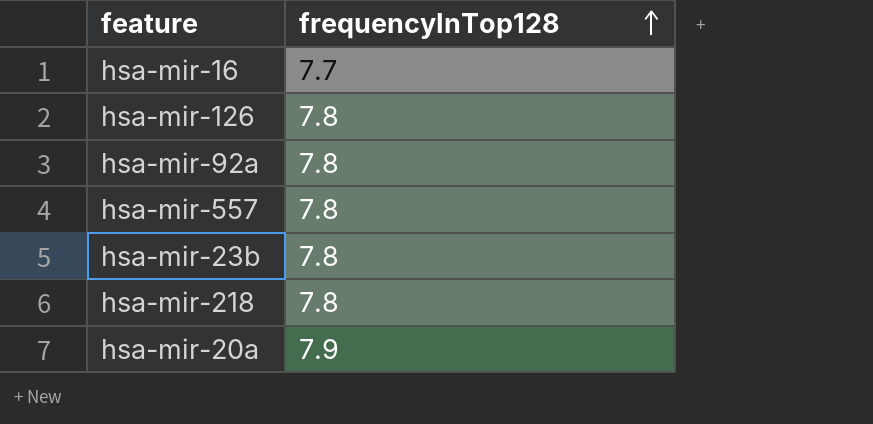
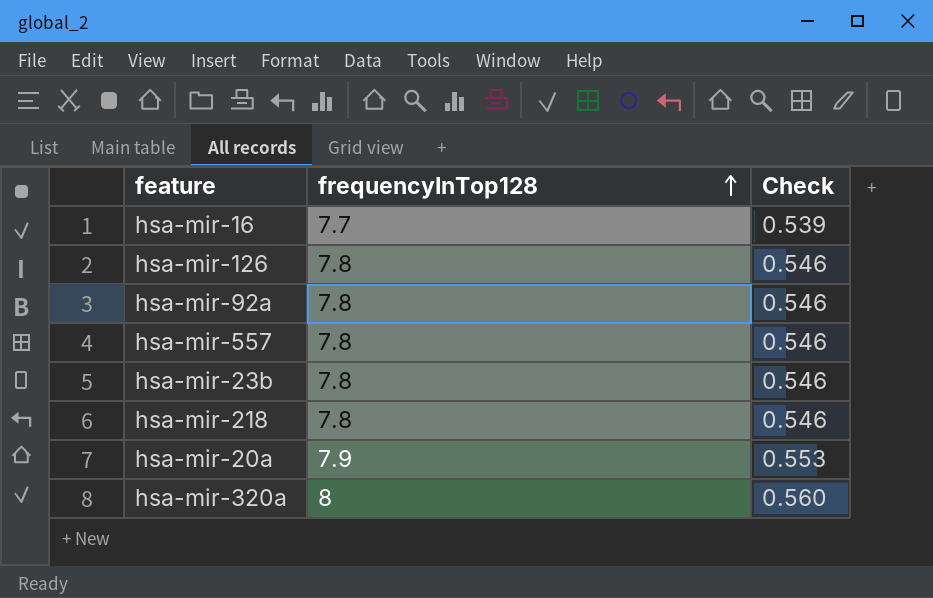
column Check | formula: none -> [frequencyInTop128] * 0.07
row hsa-mir-320a: none -> 8 | 0.560

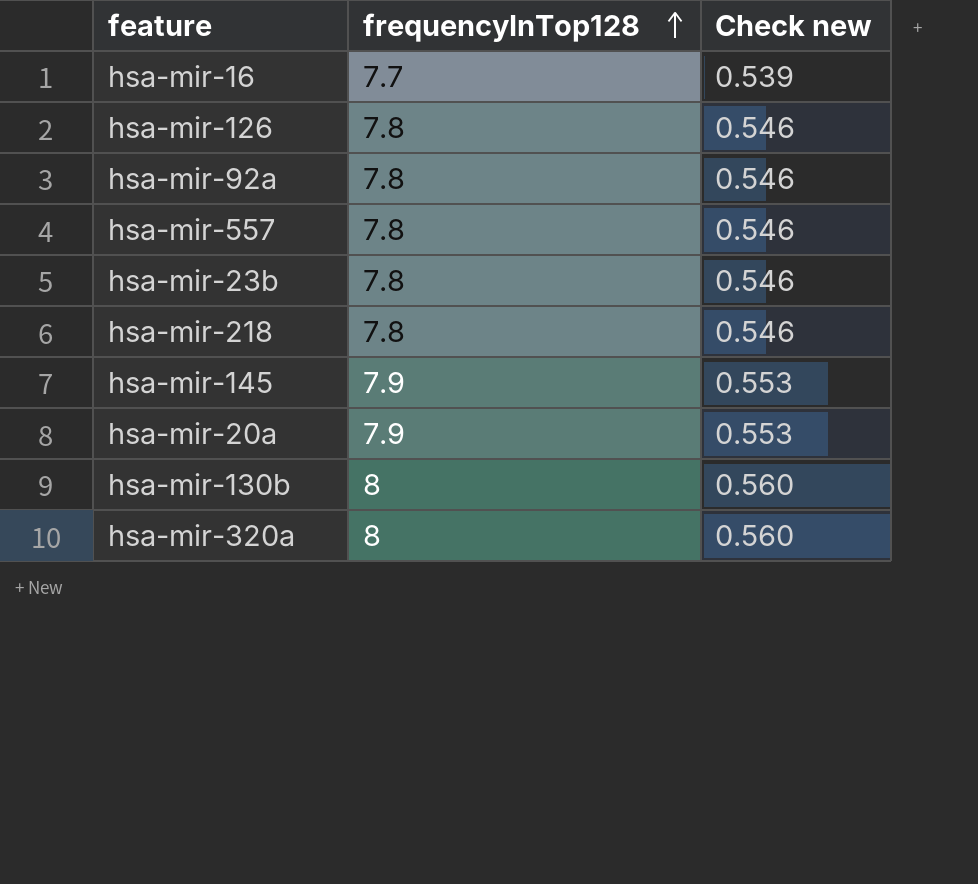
column name: Check -> Check new
row hsa-mir-145: none -> 7.9 | 0.553
row hsa-mir-130b: none -> 8 | 0.560

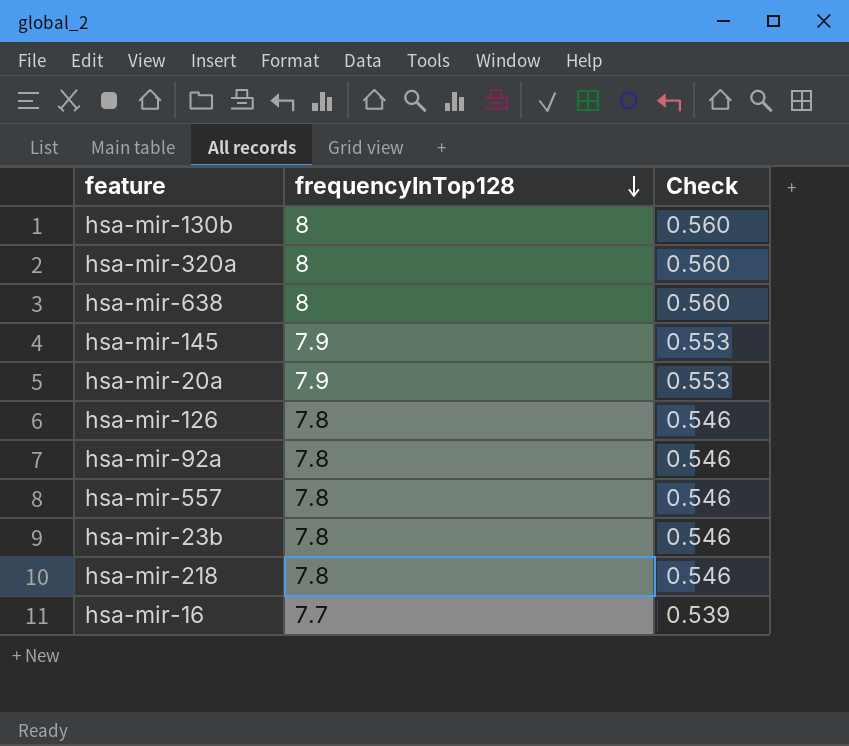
row order: frequencyInTop128 ascending -> frequencyInTop128 descending
column name: Check new -> Check
row hsa-mir-638: none -> 8 | 0.560

